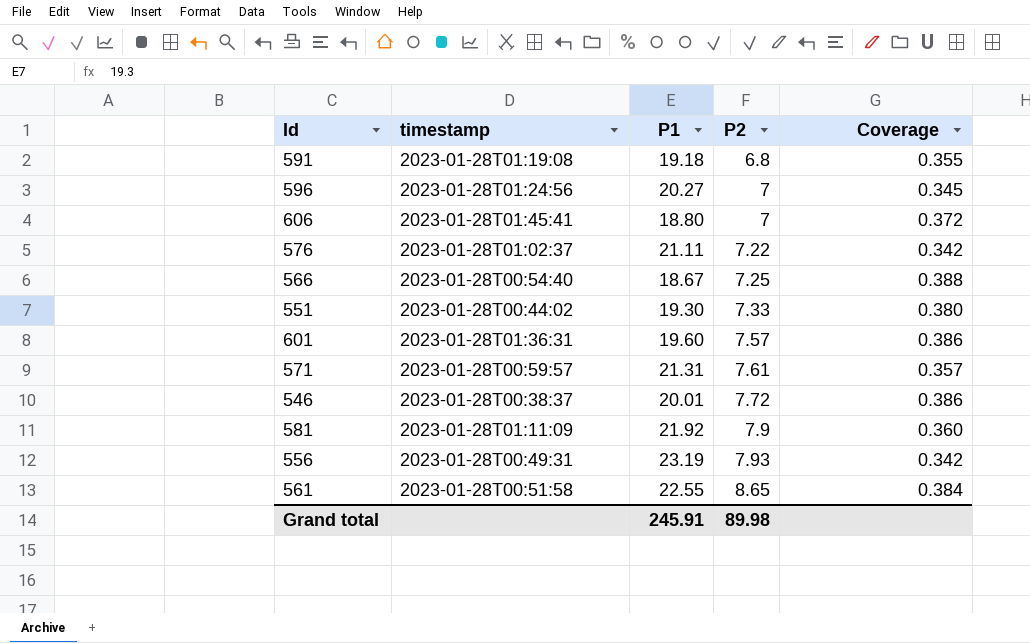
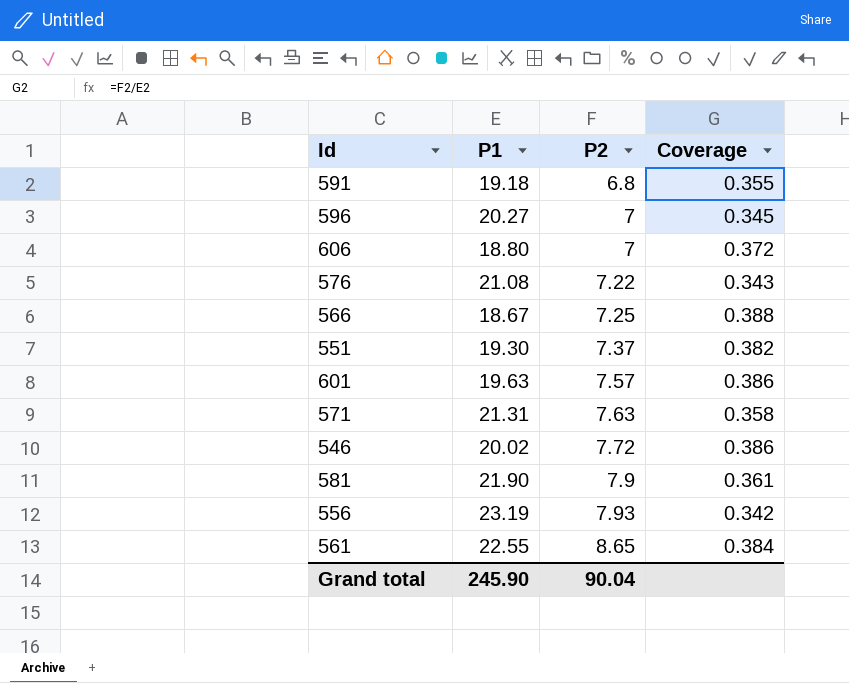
column timestamp | position: 2 -> none
576 | P1: 21.11 -> 21.08
576 | Coverage: 0.342 -> 0.343
551 | P2: 7.33 -> 7.37
551 | Coverage: 0.380 -> 0.382
601 | P1: 19.60 -> 19.63
571 | P2: 7.61 -> 7.63
571 | Coverage: 0.357 -> 0.358
546 | P1: 20.01 -> 20.02
581 | P1: 21.92 -> 21.90
581 | Coverage: 0.360 -> 0.361
Grand total | P1: 245.91 -> 245.90
Grand total | P2: 89.98 -> 90.04

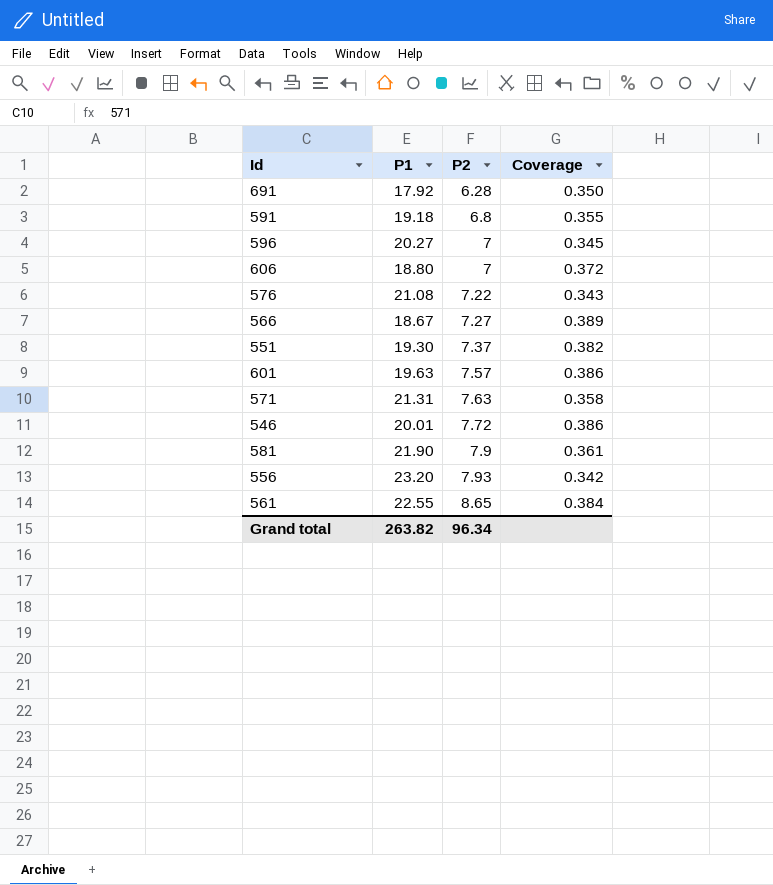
row 691: none -> 17.92 | 6.28 | 0.350
566 | P2: 7.25 -> 7.27
566 | Coverage: 0.388 -> 0.389
546 | P1: 20.02 -> 20.01
556 | P1: 23.19 -> 23.20
Grand total | P1: 245.90 -> 263.82
Grand total | P2: 90.04 -> 96.34

